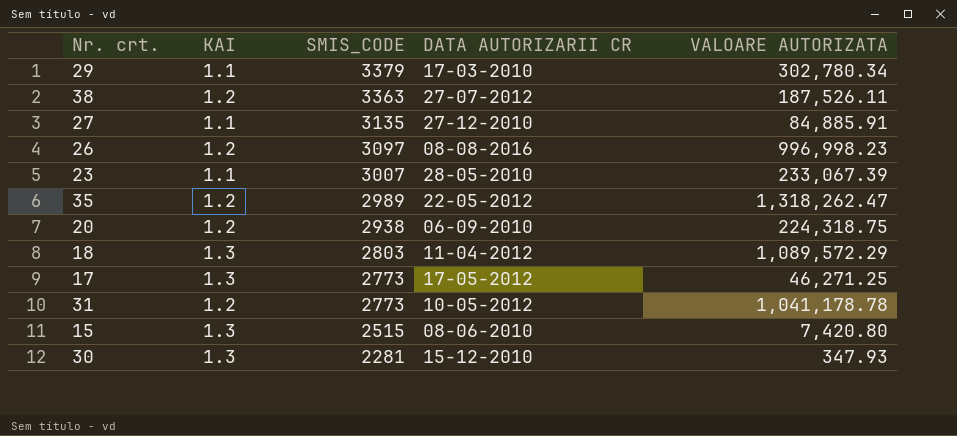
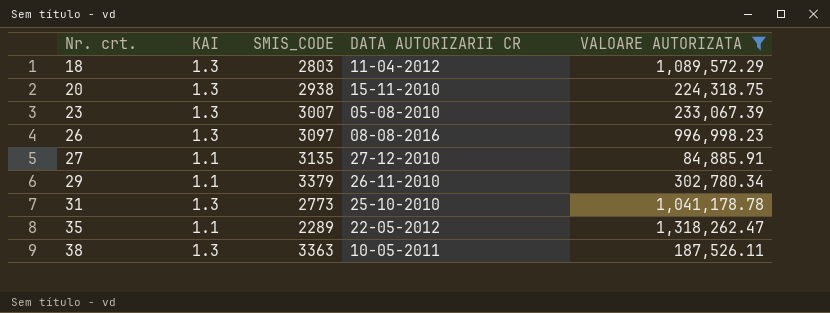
filter: none -> VALOARE AUTORIZATA >= 84,885.91
row order: SMIS_CODE descending -> Nr. crt. ascending
20 | KAI: 1.2 -> 1.3
20 | DATA AUTORIZARII CR: 06-09-2010 -> 15-11-2010
23 | KAI: 1.1 -> 1.3
23 | DATA AUTORIZARII CR: 28-05-2010 -> 05-08-2010
26 | KAI: 1.2 -> 1.3
29 | DATA AUTORIZARII CR: 17-03-2010 -> 26-11-2010
31 | KAI: 1.2 -> 1.3
31 | DATA AUTORIZARII CR: 10-05-2012 -> 25-10-2010
35 | KAI: 1.2 -> 1.1
35 | SMIS_CODE: 2989 -> 2289
38 | KAI: 1.2 -> 1.3
38 | DATA AUTORIZARII CR: 27-07-2012 -> 10-05-2011

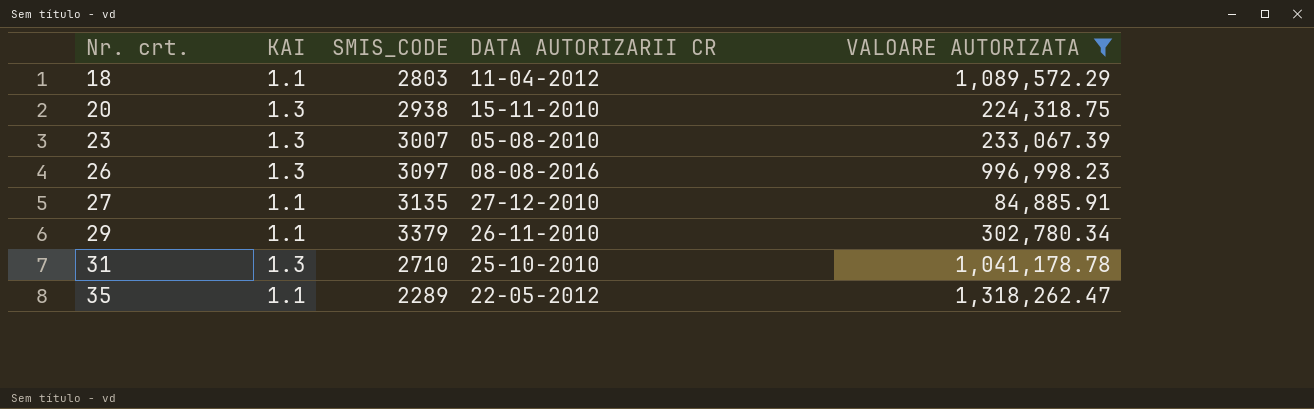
row 38: 1.3 | 3363 | 10-05-2011 | 187,526.11 -> none
18 | KAI: 1.3 -> 1.1
31 | SMIS_CODE: 2773 -> 2710

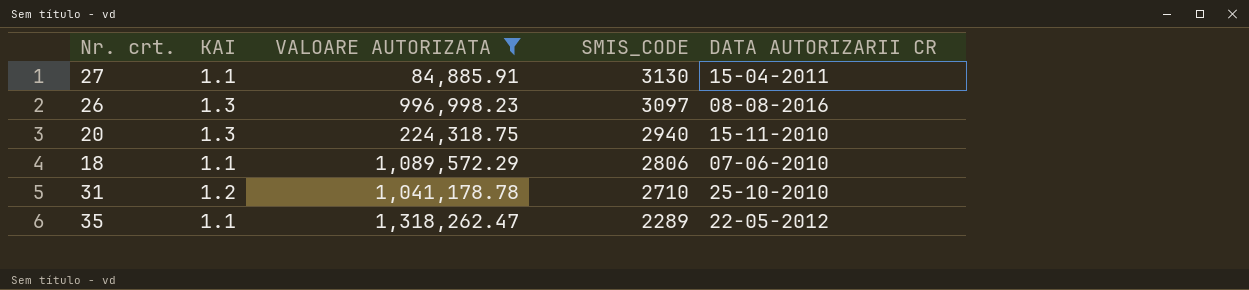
row order: Nr. crt. ascending -> SMIS_CODE descending
column VALOARE AUTORIZATA | position: 5 -> 3
row 23: 1.3 | 3007 | 05-08-2010 | 233,067.39 -> none
row 29: 1.1 | 3379 | 26-11-2010 | 302,780.34 -> none
27 | SMIS_CODE: 3135 -> 3130
27 | DATA AUTORIZARII CR: 27-12-2010 -> 15-04-2011
20 | SMIS_CODE: 2938 -> 2940
18 | SMIS_CODE: 2803 -> 2806
18 | DATA AUTORIZARII CR: 11-04-2012 -> 07-06-2010
31 | KAI: 1.3 -> 1.2

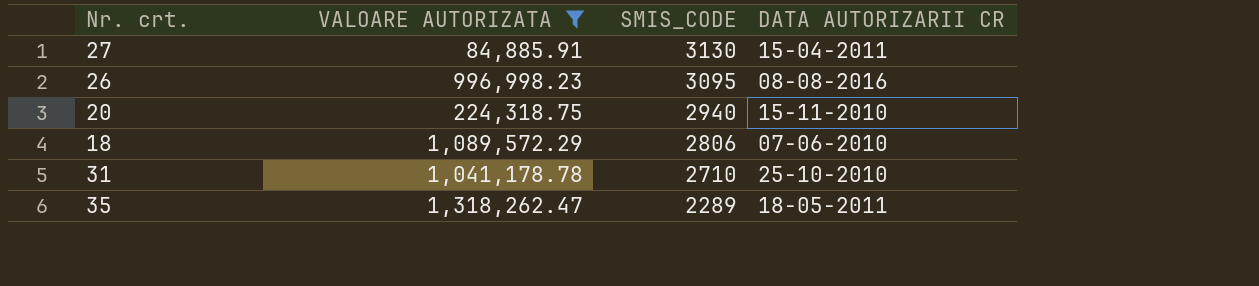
column KAI | position: 2 -> none
26 | SMIS_CODE: 3097 -> 3095
35 | DATA AUTORIZARII CR: 22-05-2012 -> 18-05-2011

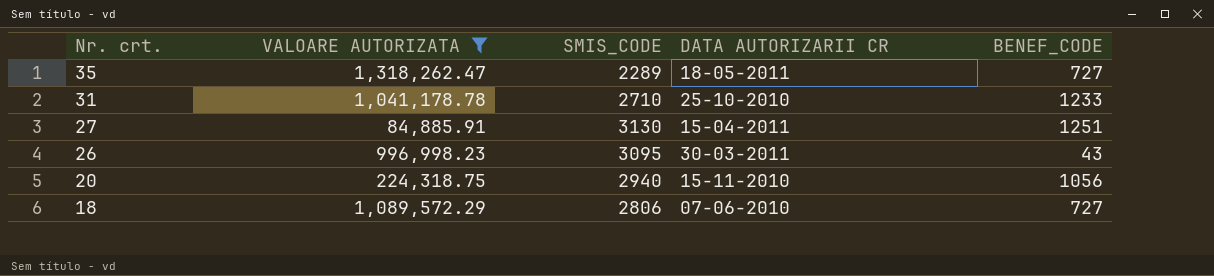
row order: SMIS_CODE descending -> Nr. crt. descending
column BENEF_CODE | position: none -> 5
26 | DATA AUTORIZARII CR: 08-08-2016 -> 30-03-2011

